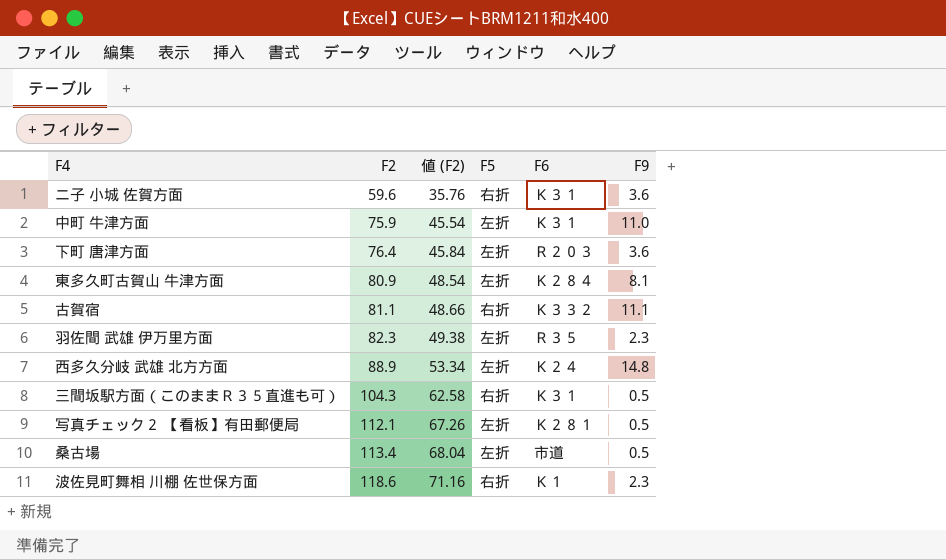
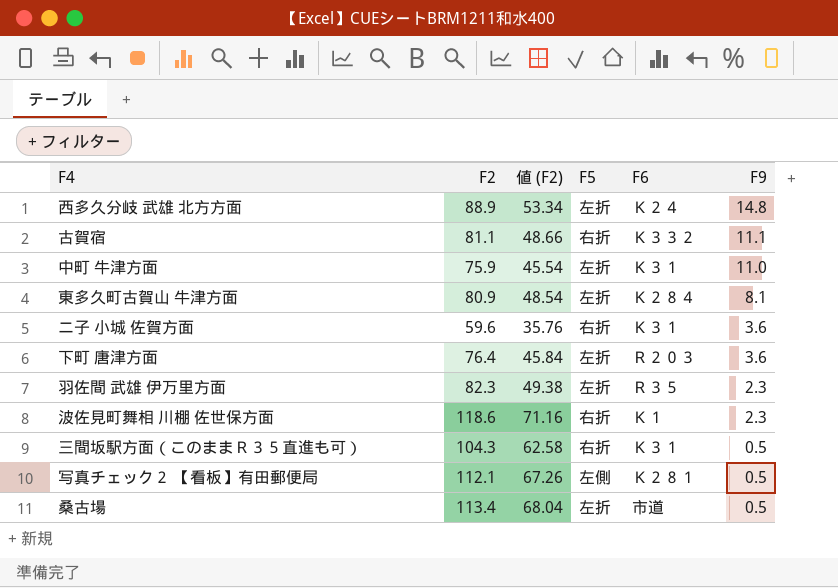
row order: F2 ascending -> F9 descending
写真チェック２ 【看板】有田郵便局 | F5: 左折 -> 左側

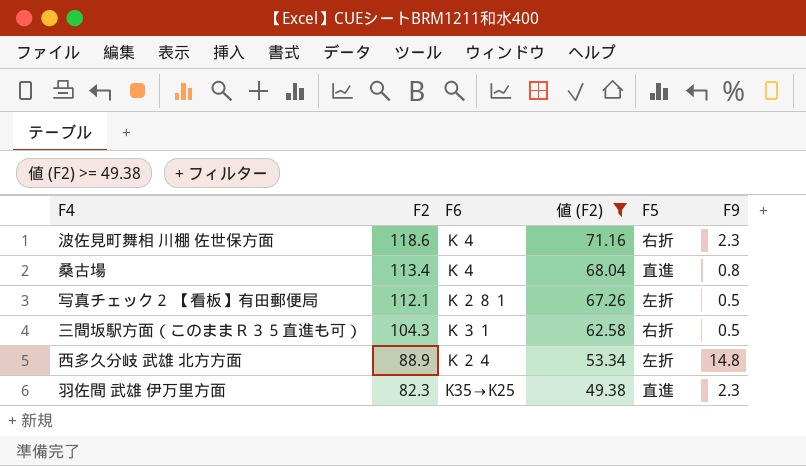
filter: none -> 値 (F2) >= 49.38
row order: F9 descending -> F2 descending
column F6 | position: 5 -> 3
波佐見町舞相 川棚 佐世保方面 | F6: Ｋ１ -> Ｋ４
桑古場 | F6: 市道 -> Ｋ４
桑古場 | F5: 左折 -> 直進
桑古場 | F9: 0.5 -> 0.8
写真チェック２ 【看板】有田郵便局 | F5: 左側 -> 左折
羽佐間 武雄 伊万里方面 | F6: Ｒ３５ -> K35→K25
羽佐間 武雄 伊万里方面 | F5: 左折 -> 直進

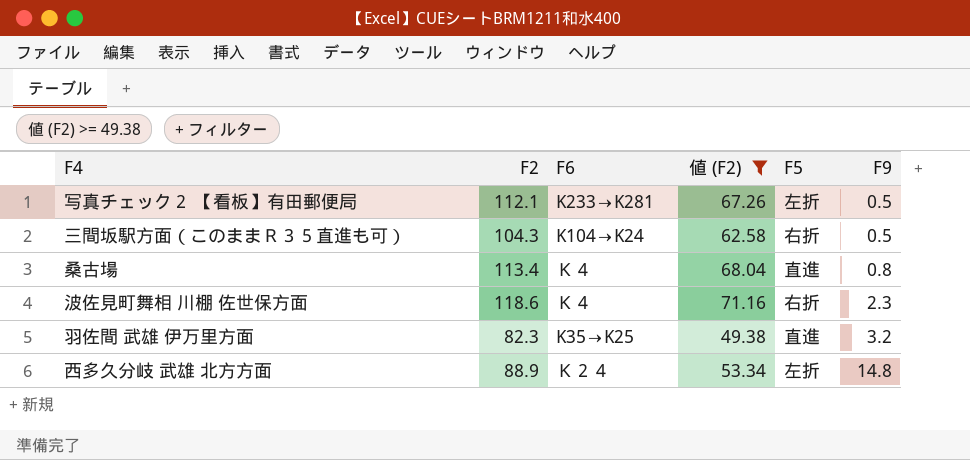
row order: F2 descending -> F9 ascending
写真チェック２ 【看板】有田郵便局 | F6: Ｋ２８１ -> K233→K281
三間坂駅方面（このままＲ３５直進も可） | F6: Ｋ３１ -> K104→K24
羽佐間 武雄 伊万里方面 | F9: 2.3 -> 3.2

